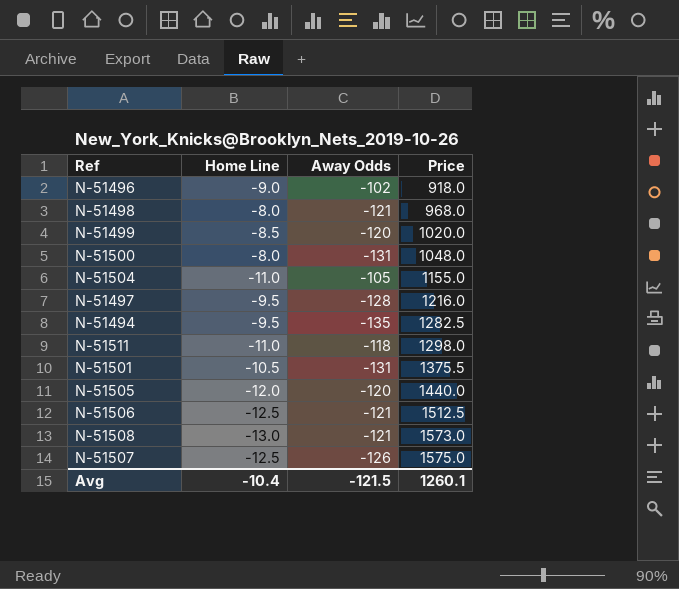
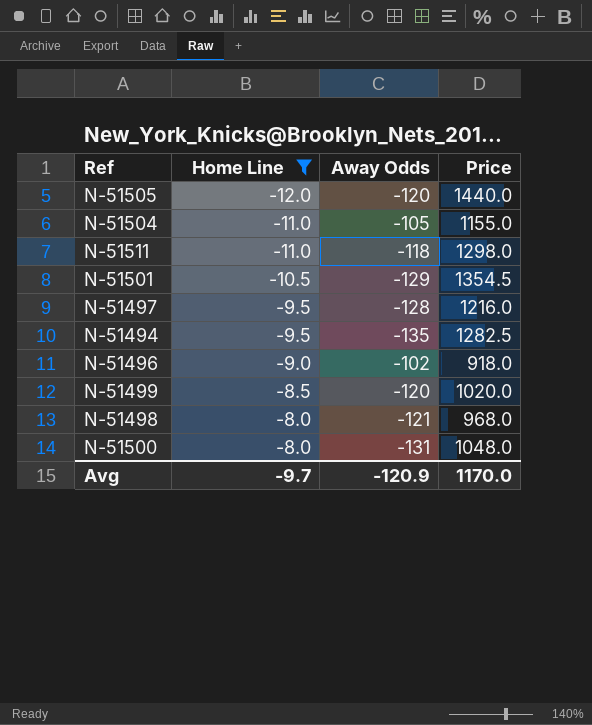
filter: none -> Home Line >= -12.0
row order: Price ascending -> Home Line ascending
N-51501 | Away Odds: -131 -> -129
N-51501 | Price: 1375.5 -> 1354.5
Avg | Home Line: -10.4 -> -9.7
Avg | Away Odds: -121.5 -> -120.9
Avg | Price: 1260.1 -> 1170.0

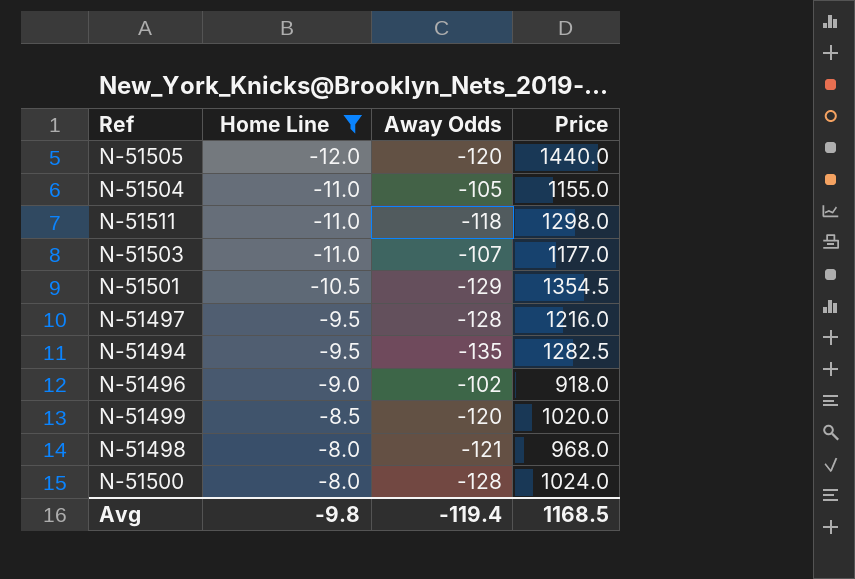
row N-51503: none -> -11.0 | -107 | 1177.0
N-51500 | Away Odds: -131 -> -128
N-51500 | Price: 1048.0 -> 1024.0
Avg | Home Line: -9.7 -> -9.8
Avg | Away Odds: -120.9 -> -119.4
Avg | Price: 1170.0 -> 1168.5

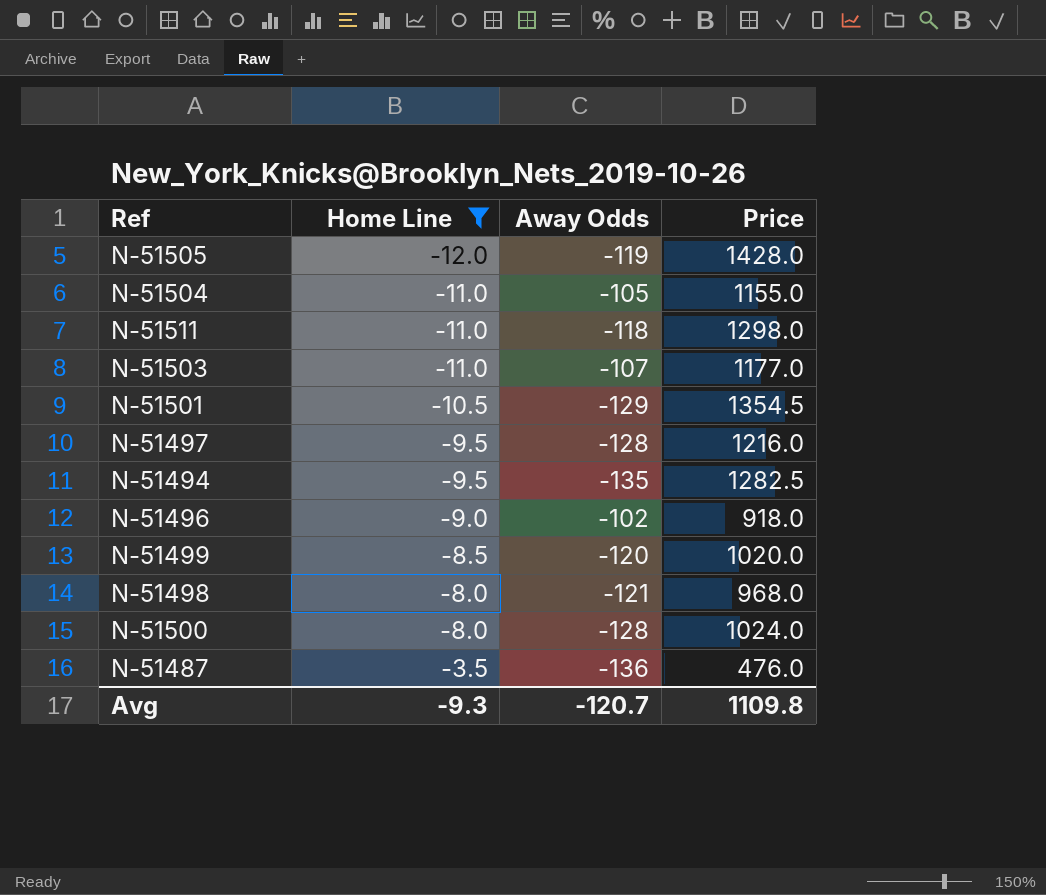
N-51505 | Away Odds: -120 -> -119
N-51505 | Price: 1440.0 -> 1428.0
row N-51487: none -> -3.5 | -136 | 476.0
Avg | Home Line: -9.8 -> -9.3
Avg | Away Odds: -119.4 -> -120.7
Avg | Price: 1168.5 -> 1109.8

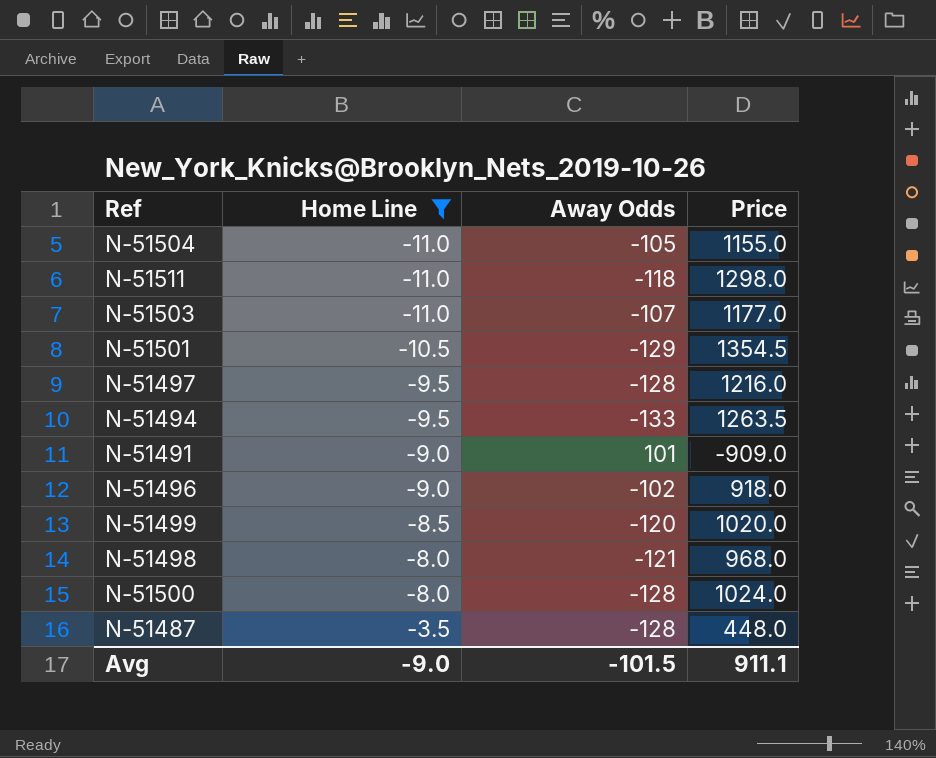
row N-51505: -12.0 | -119 | 1428.0 -> none
N-51494 | Away Odds: -135 -> -133
N-51494 | Price: 1282.5 -> 1263.5
row N-51491: none -> -9.0 | 101 | -909.0
N-51487 | Away Odds: -136 -> -128
N-51487 | Price: 476.0 -> 448.0
Avg | Home Line: -9.3 -> -9.0
Avg | Away Odds: -120.7 -> -101.5
Avg | Price: 1109.8 -> 911.1

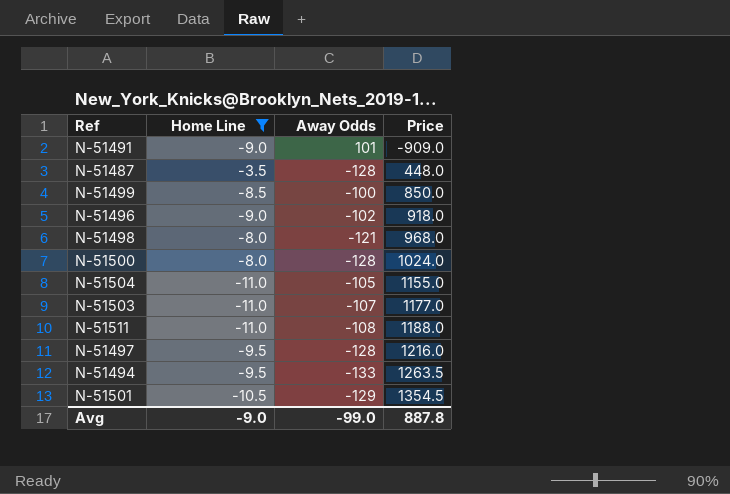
row order: Home Line ascending -> Price ascending
N-51499 | Away Odds: -120 -> -100
N-51499 | Price: 1020.0 -> 850.0
N-51511 | Away Odds: -118 -> -108
N-51511 | Price: 1298.0 -> 1188.0
Avg | Away Odds: -101.5 -> -99.0
Avg | Price: 911.1 -> 887.8

